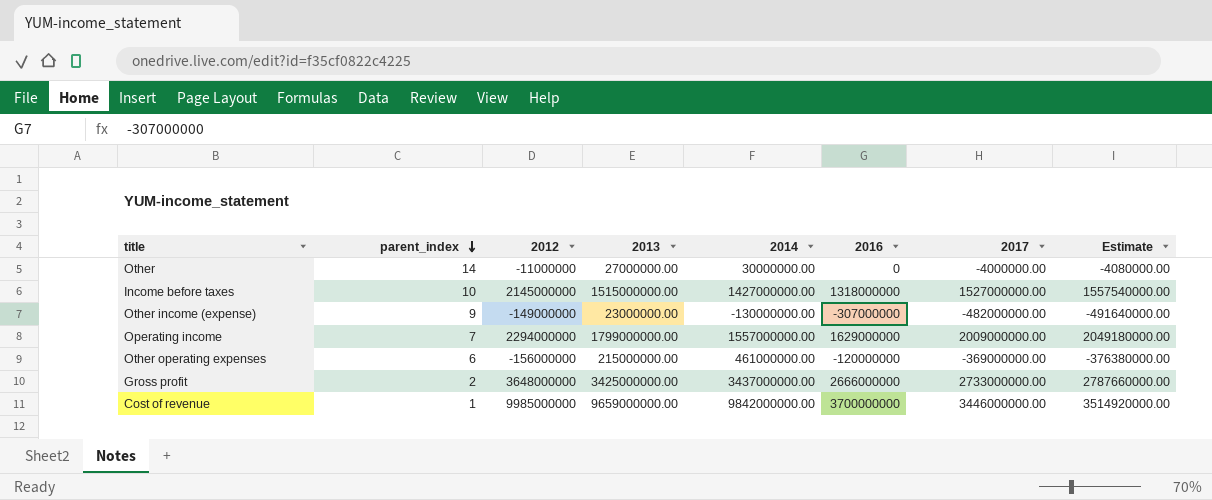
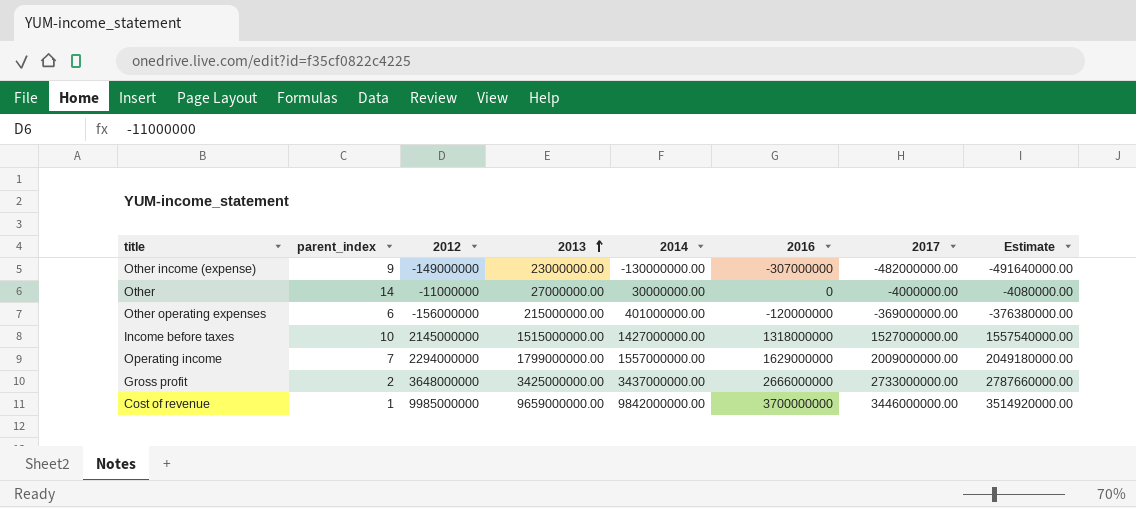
row order: parent_index descending -> 2013 ascending
Other operating expenses | 2014: 461000000.00 -> 401000000.00

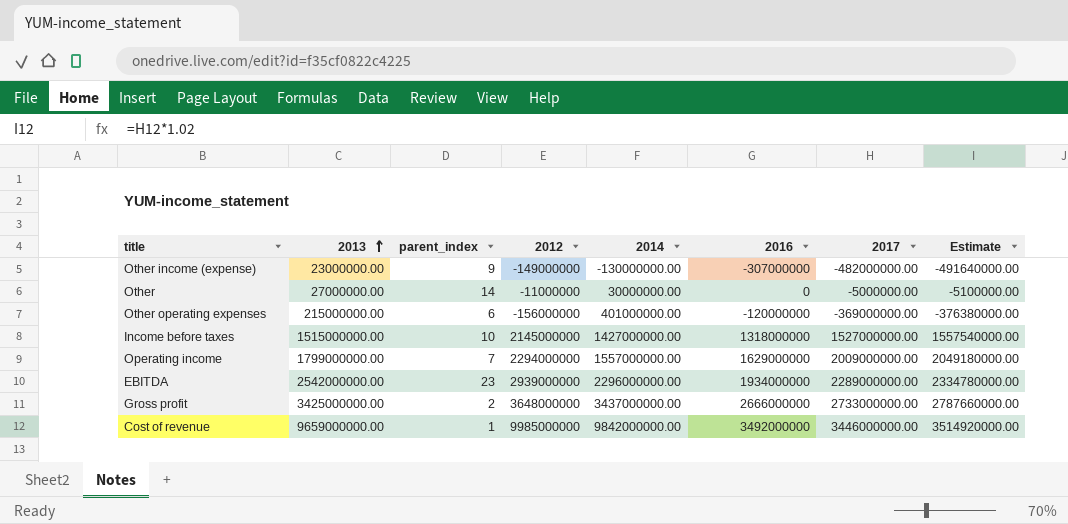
column 2013 | position: 4 -> 2
Other | 2017: -4000000.00 -> -5000000.00
Other | Estimate: -4080000.00 -> -5100000.00
row EBITDA: none -> 2542000000.00 | 23 | 2939000000 | 2296000000.00 | 1934000000 | 2289000000.00 | 2334780000.00
Cost of revenue | 2016: 3700000000 -> 3492000000

